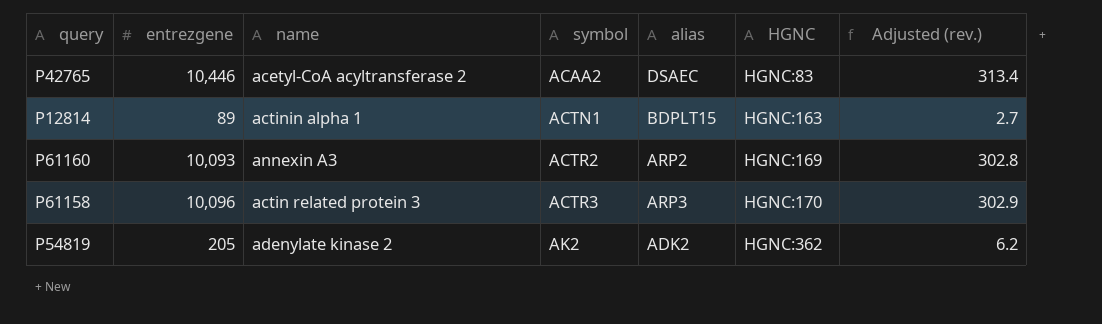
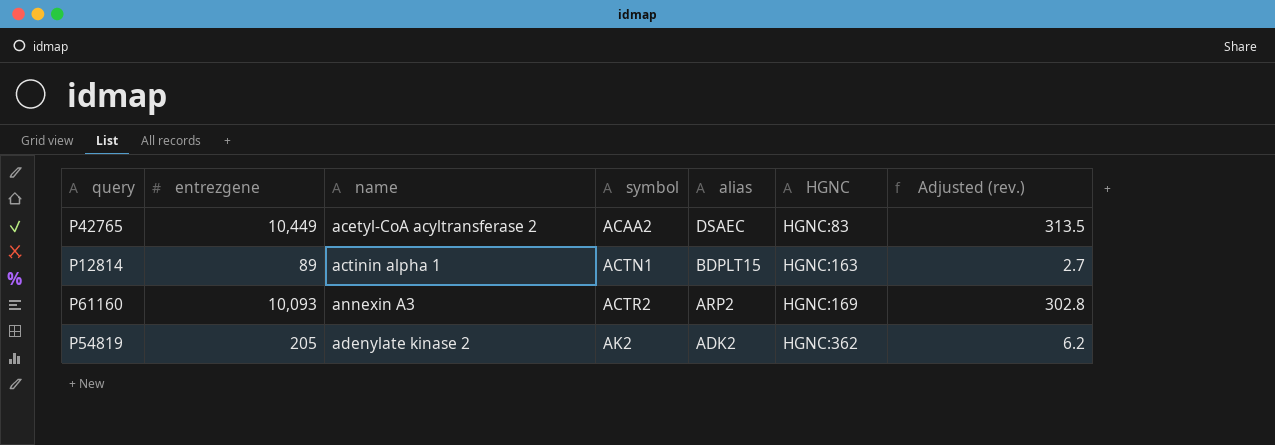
row P61158: 10,096 | actin related protein 3 | ACTR3 | ARP3 | HGNC:170 | 302.9 -> none
P42765 | entrezgene: 10,446 -> 10,449
P42765 | Adjusted (rev.): 313.4 -> 313.5

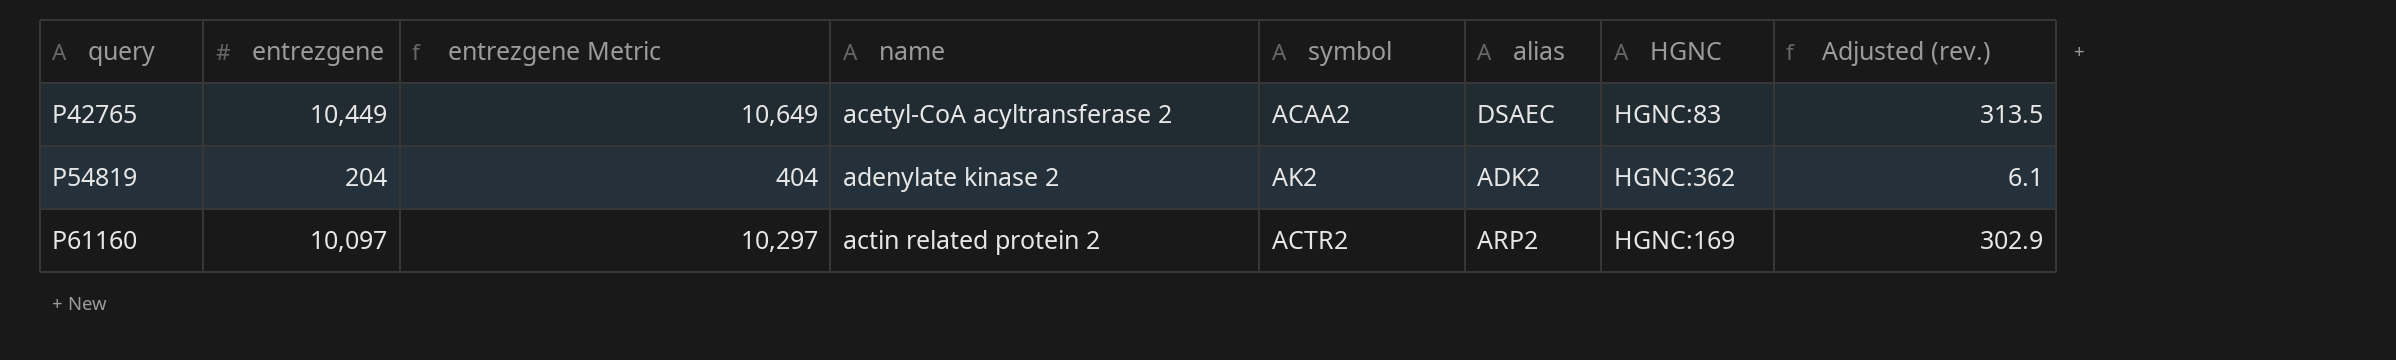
row order: symbol ascending -> query ascending
column entrezgene Metric | formula: none -> [entrezgene] + 200
row P12814: 89 | actinin alpha 1 | ACTN1 | BDPLT15 | HGNC:163 | 2.7 -> none
P54819 | entrezgene: 205 -> 204
P54819 | Adjusted (rev.): 6.2 -> 6.1
P61160 | entrezgene: 10,093 -> 10,097
P61160 | name: annexin A3 -> actin related protein 2
P61160 | Adjusted (rev.): 302.8 -> 302.9

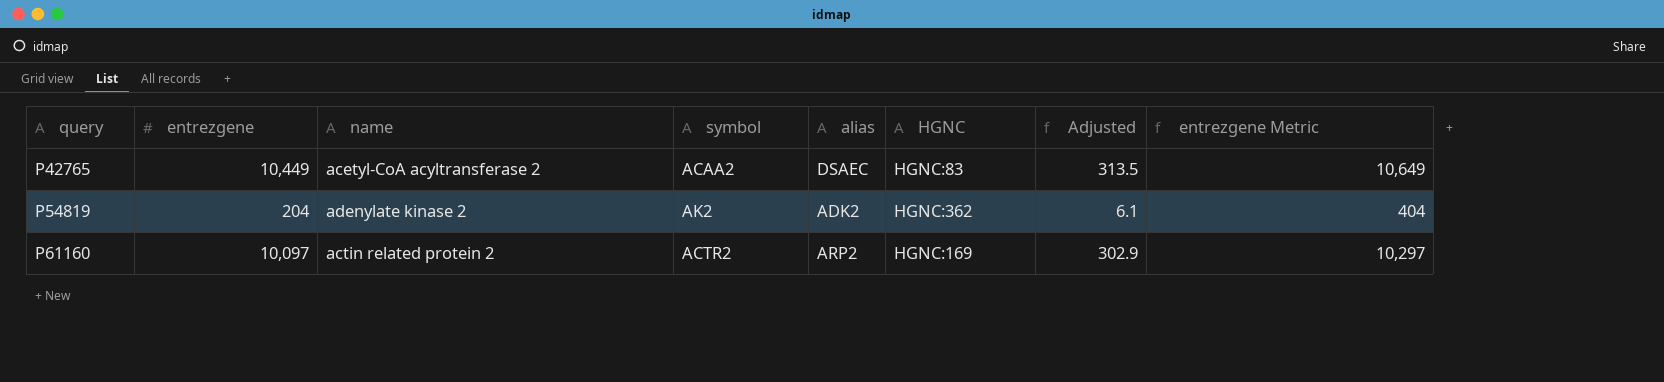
column name: Adjusted (rev.) -> Adjusted
column entrezgene Metric | position: 3 -> 8

